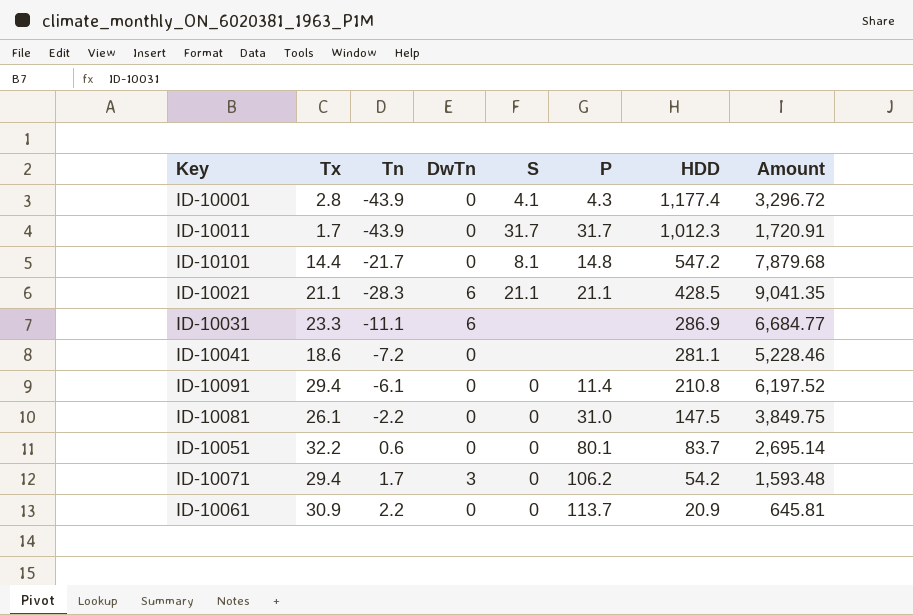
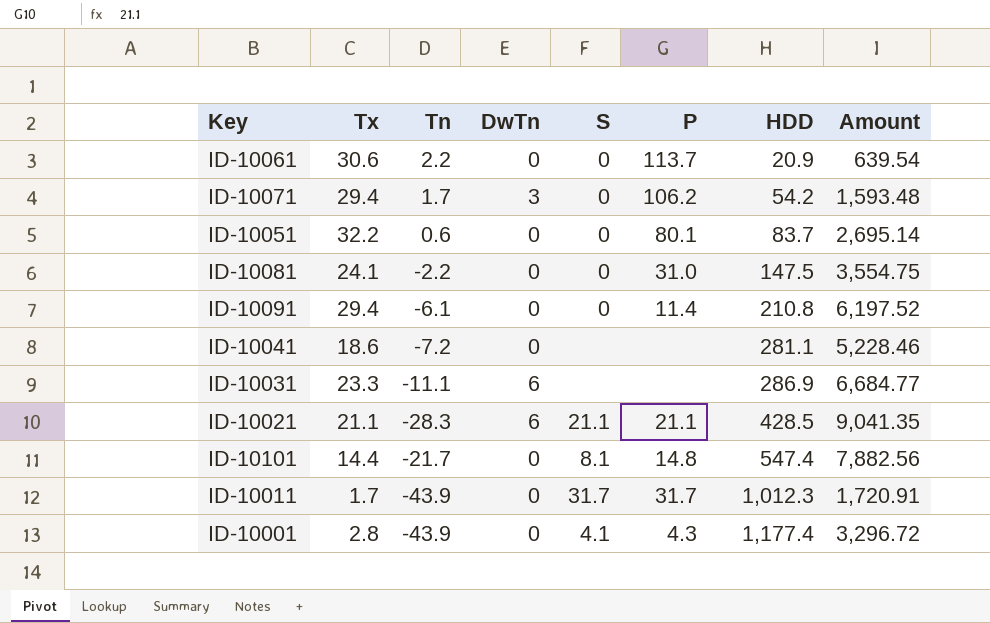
row order: HDD descending -> HDD ascending
ID-10061 | Tx: 30.9 -> 30.6
ID-10061 | Amount: 645.81 -> 639.54
ID-10081 | Tx: 26.1 -> 24.1
ID-10081 | Amount: 3,849.75 -> 3,554.75
ID-10101 | HDD: 547.2 -> 547.4
ID-10101 | Amount: 7,879.68 -> 7,882.56

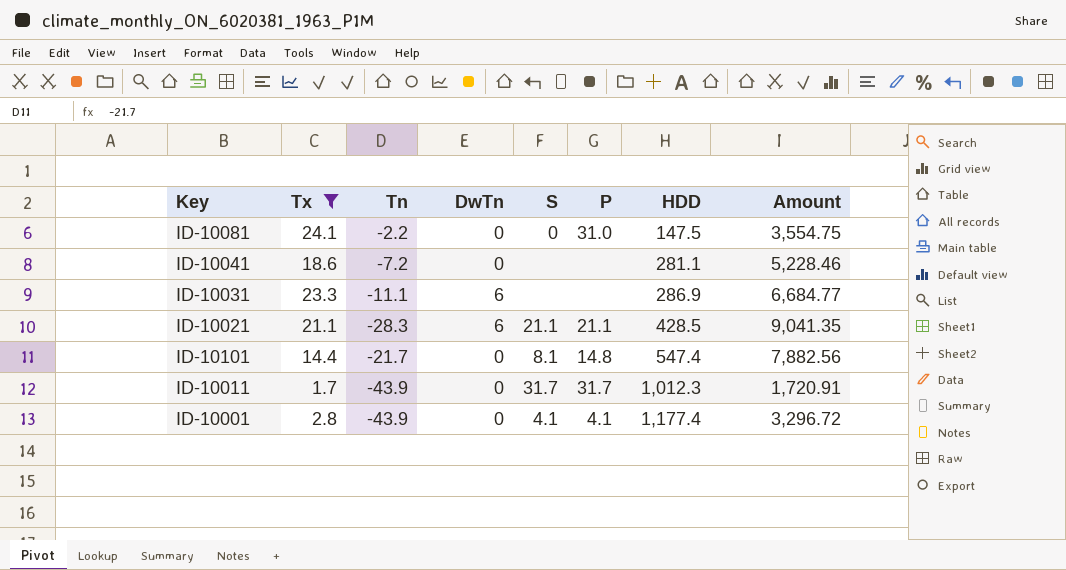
filter: none -> Tx <= 24.1
ID-10001 | P: 4.3 -> 4.1

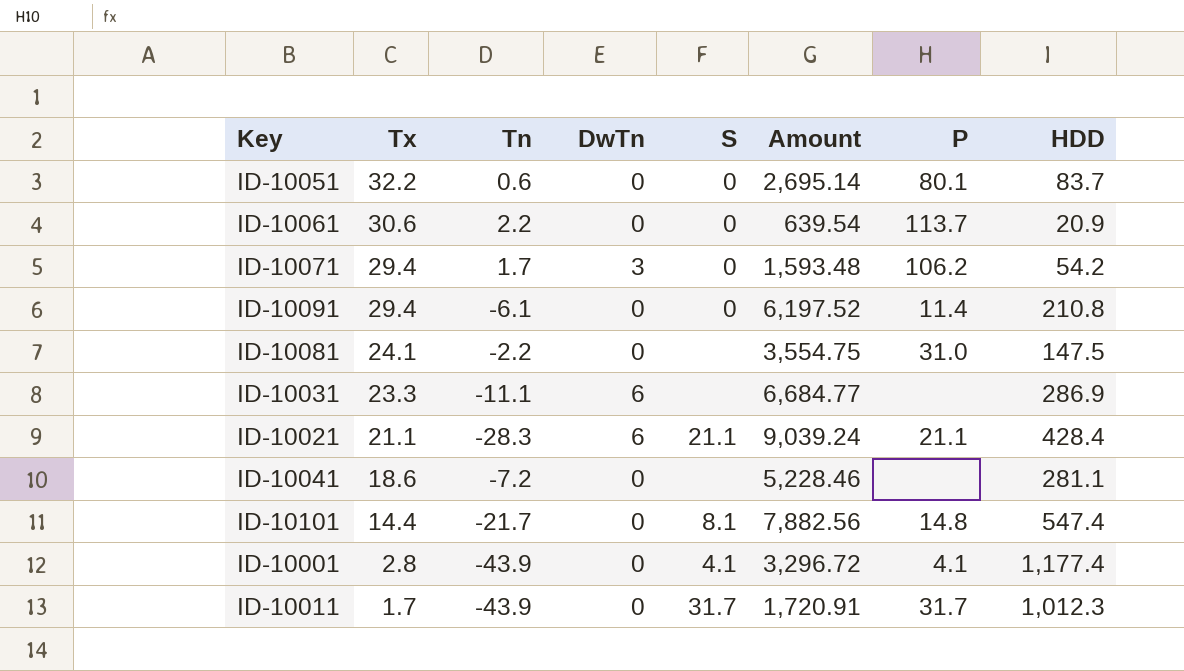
filter: Tx <= 24.1 -> none
row order: HDD ascending -> Tx descending
column Amount | position: 8 -> 6
ID-10081 | S: 0 -> none
ID-10021 | Amount: 9,041.35 -> 9,039.24
ID-10021 | HDD: 428.5 -> 428.4

